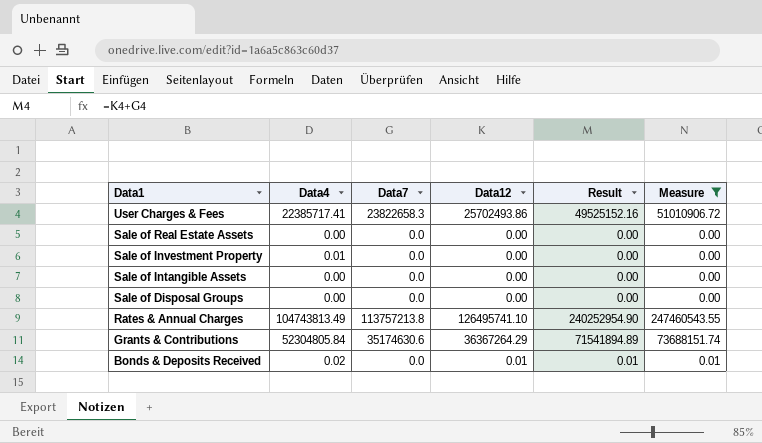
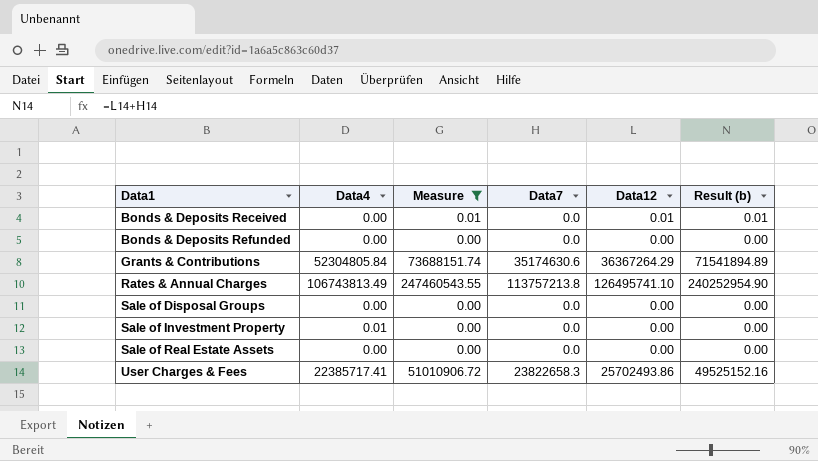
row order: Data1 descending -> Data1 ascending
column Measure | position: 6 -> 3
column name: Result -> Result (b)
row Sale of Intangible Assets: 0.00 | 0.0 | 0.00 | 0.00 | 0.00 -> none
Bonds & Deposits Received | Data4: 0.02 -> 0.00
row Bonds & Deposits Refunded: none -> 0.00 | 0.00 | 0.0 | 0.00 | 0.00
Rates & Annual Charges | Data4: 104743813.49 -> 106743813.49

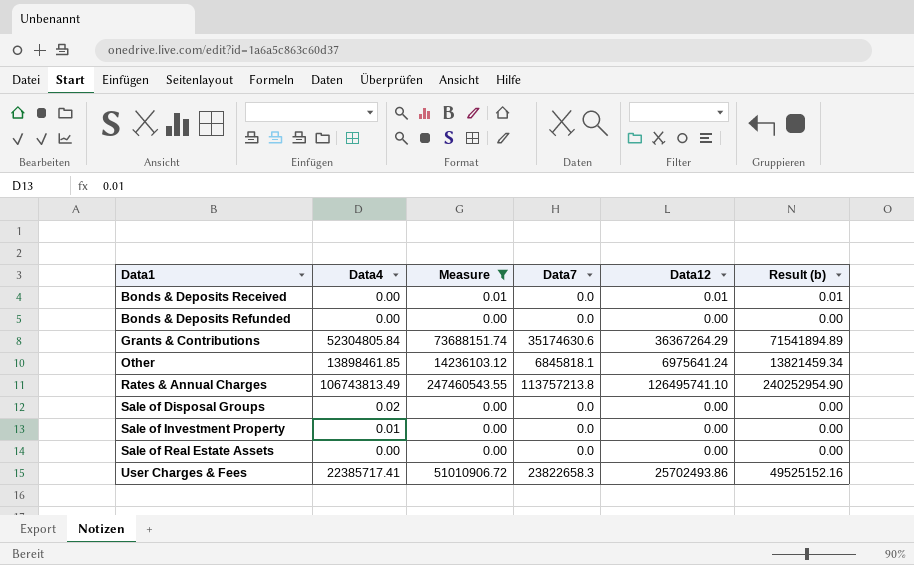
row Other: none -> 13898461.85 | 14236103.12 | 6845818.1 | 6975641.24 | 13821459.34
Sale of Disposal Groups | Data4: 0.00 -> 0.02

